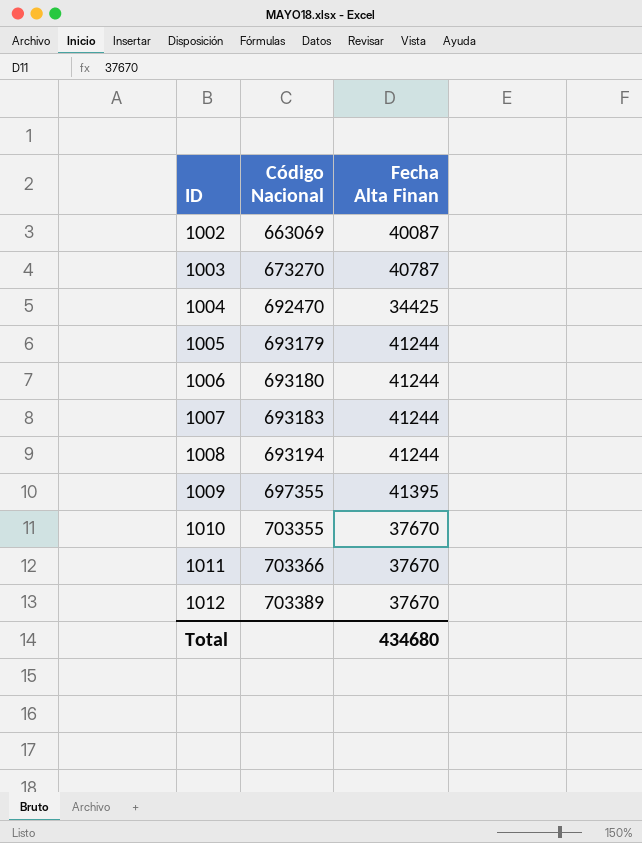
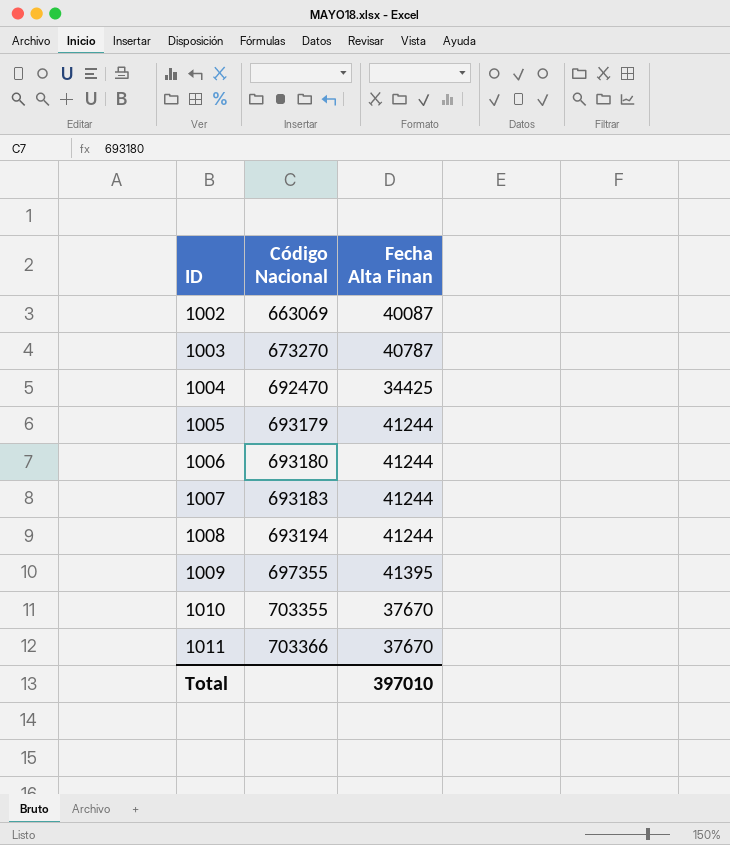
row 1012: 703389 | 37670 -> none
Total | Fecha Alta Finan: 434680 -> 397010

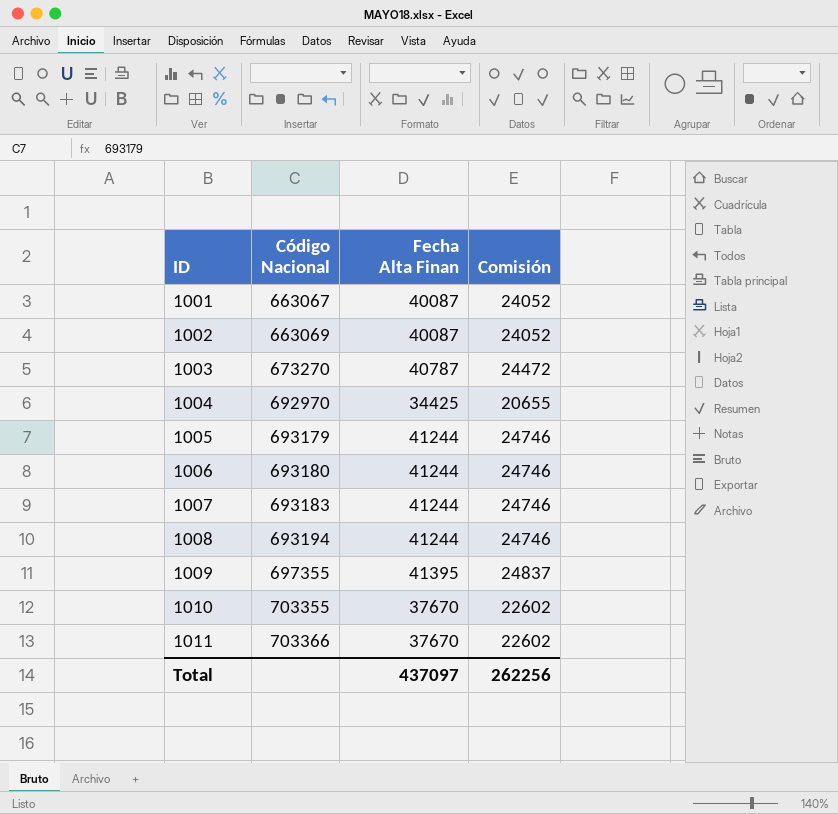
column Comisión | formula: none -> [Fecha Alta Finan] * 0,6
row 1001: none -> 663067 | 40087 | 24052
1004 | Código Nacional: 692470 -> 692970
Total | Fecha Alta Finan: 397010 -> 437097

